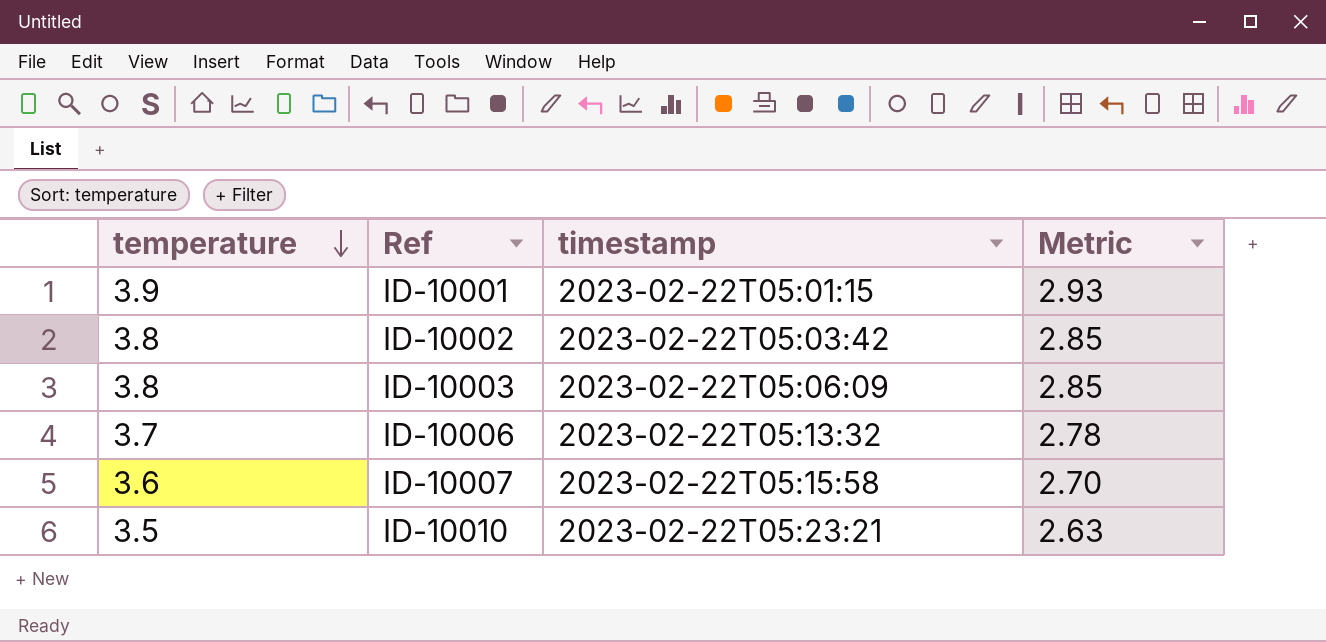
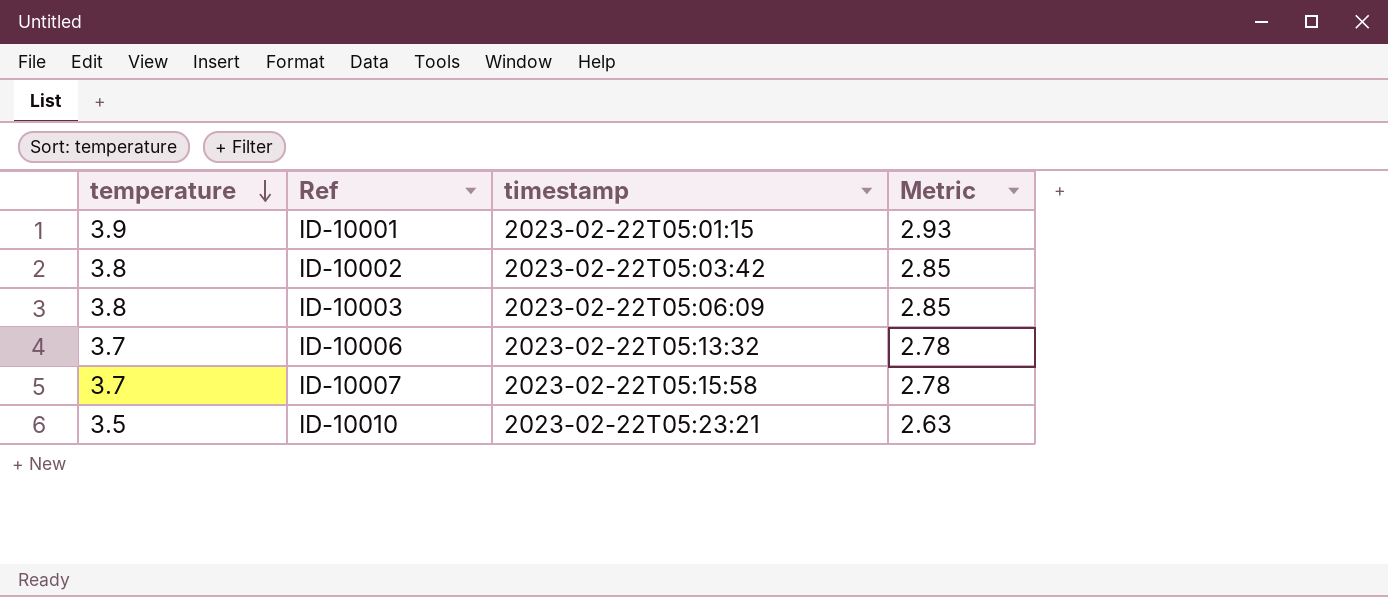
ID-10007 | temperature: 3.6 -> 3.7
ID-10007 | Metric: 2.70 -> 2.78

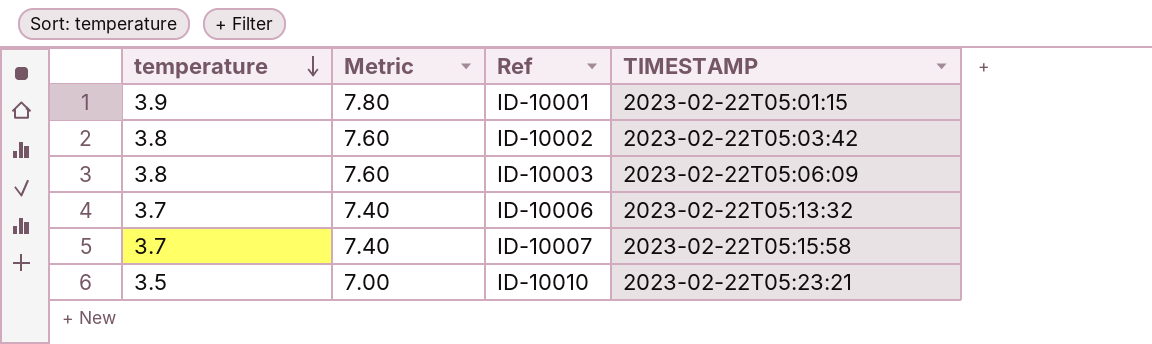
column Metric | formula: [temperature] * 0.75 -> [temperature] * 2
column Metric | position: 4 -> 2
column name: timestamp -> TIMESTAMP

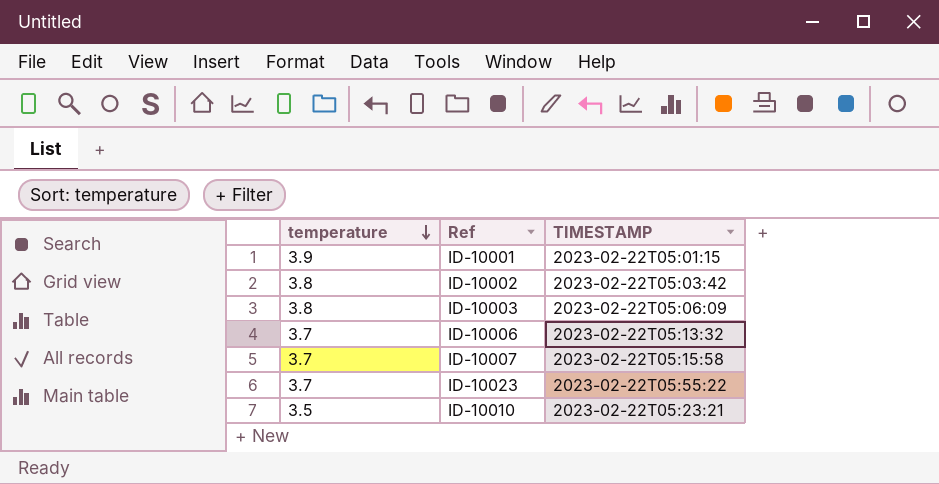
column Metric | formula: [temperature] * 2 -> none
row ID-10023: none -> 3.7 | 2023-02-22T05:55:22

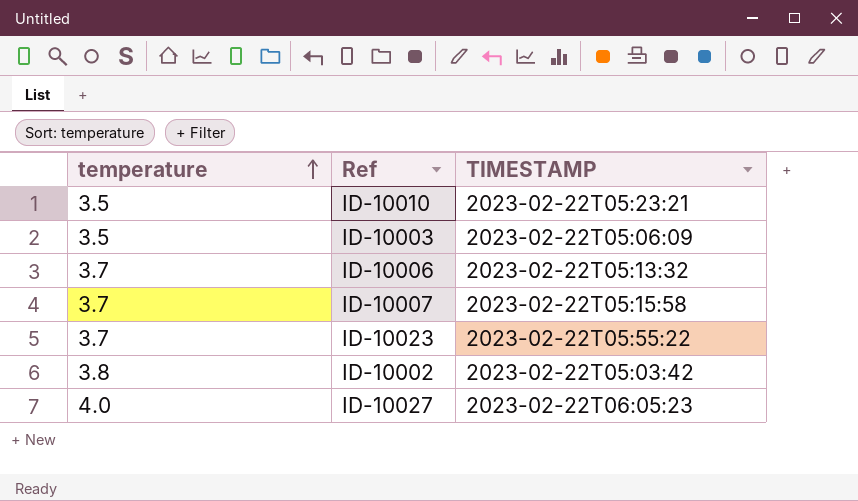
row order: temperature descending -> temperature ascending
row ID-10001: 3.9 | 2023-02-22T05:01:15 -> none
ID-10003 | temperature: 3.8 -> 3.5
row ID-10027: none -> 4.0 | 2023-02-22T06:05:23

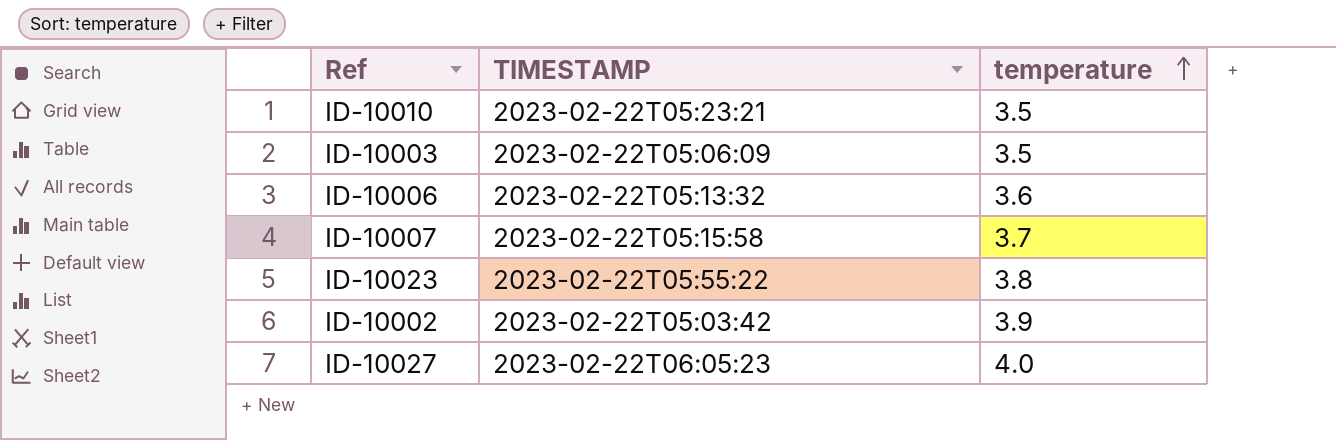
column temperature | position: 1 -> 3
ID-10006 | temperature: 3.7 -> 3.6
ID-10023 | temperature: 3.7 -> 3.8
ID-10002 | temperature: 3.8 -> 3.9

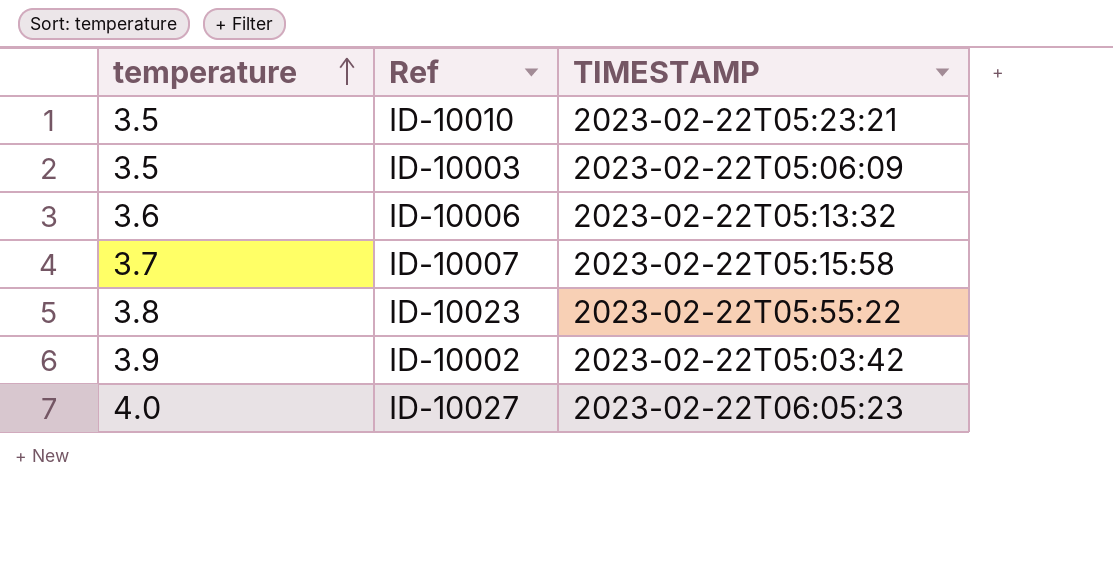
column temperature | position: 3 -> 1

